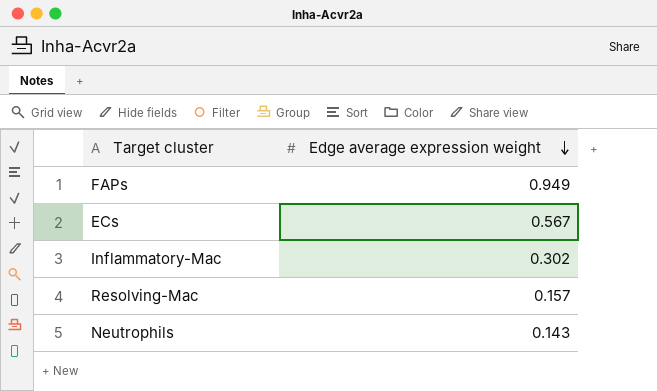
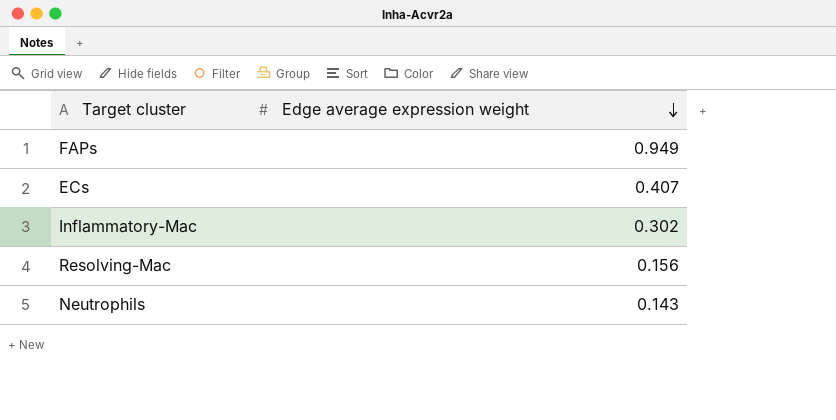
ECs | Edge average expression weight: 0.567 -> 0.407
Resolving-Mac | Edge average expression weight: 0.157 -> 0.156

